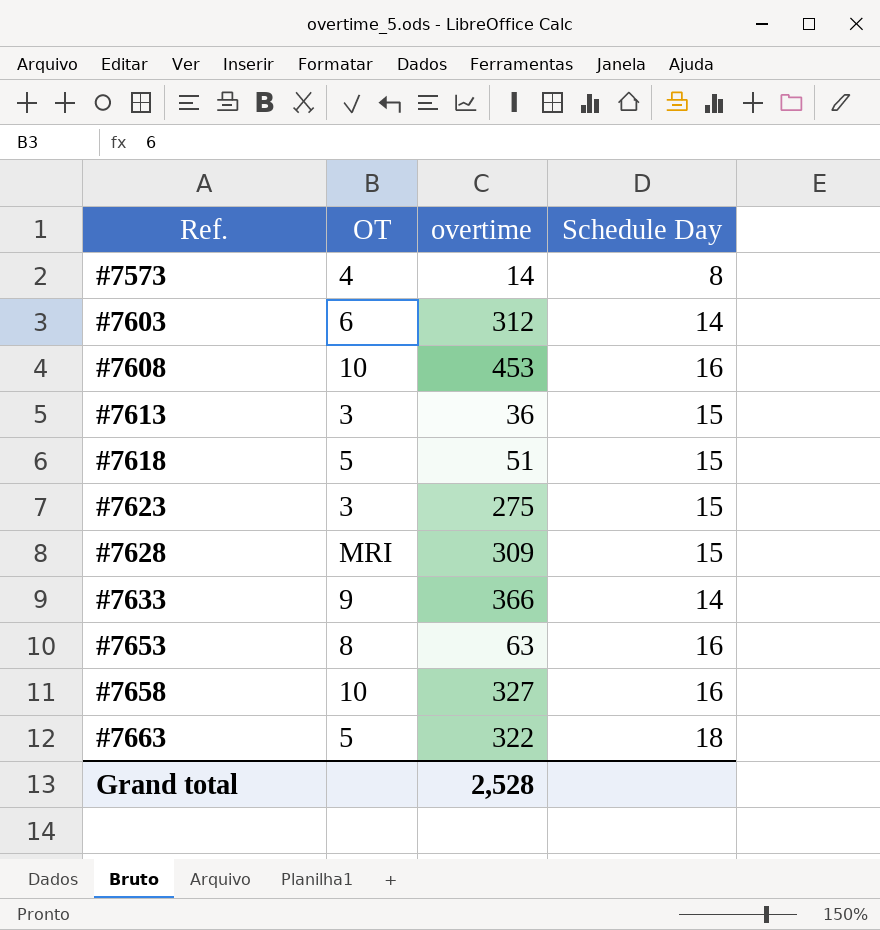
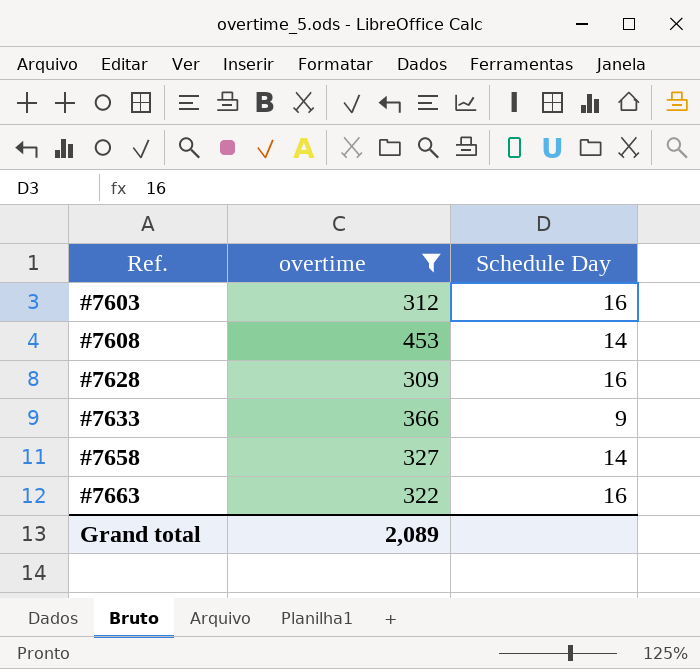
filter: none -> overtime >= 309
column OT | position: 2 -> none
#7603 | Schedule Day: 14 -> 16
#7608 | Schedule Day: 16 -> 14
#7628 | Schedule Day: 15 -> 16
#7633 | Schedule Day: 14 -> 9
#7658 | Schedule Day: 16 -> 14
#7663 | Schedule Day: 18 -> 16
Grand total | overtime: 2,528 -> 2,089

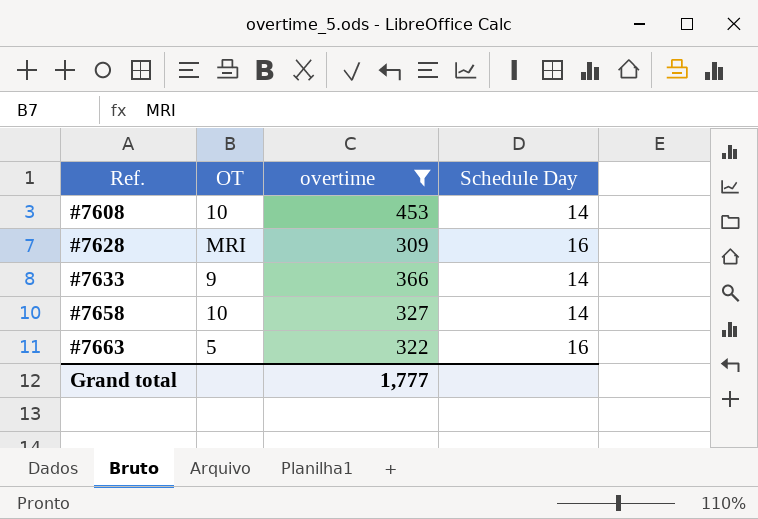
column OT | position: none -> 2
row #7603: 312 | 16 -> none
#7633 | Schedule Day: 9 -> 14
Grand total | overtime: 2,089 -> 1,777

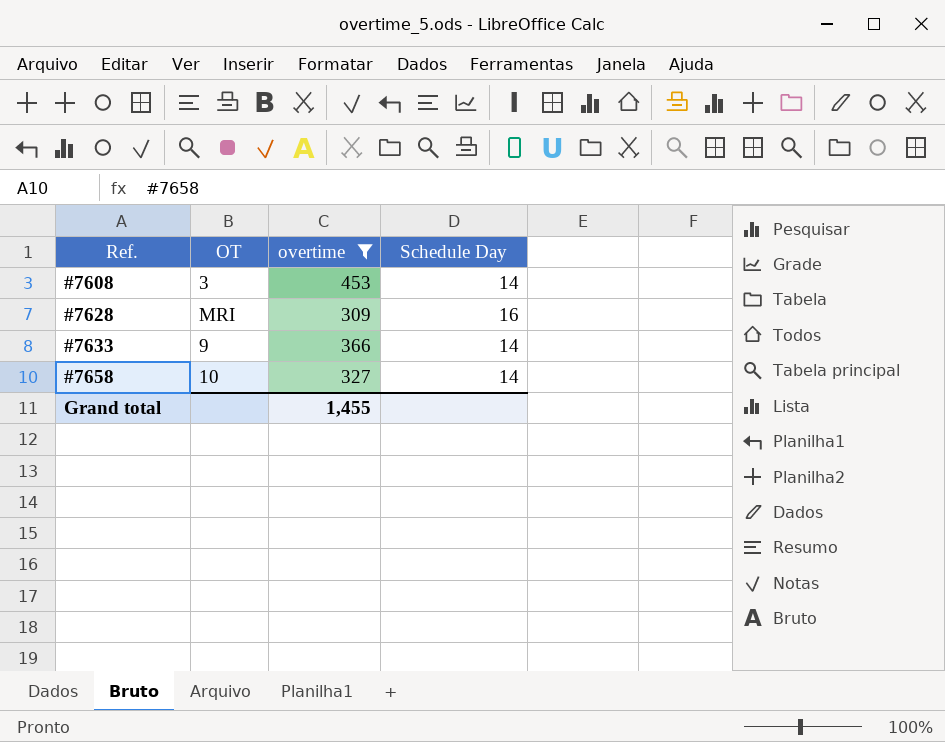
row #7663: 5 | 322 | 16 -> none
#7608 | OT: 10 -> 3
Grand total | overtime: 1,777 -> 1,455

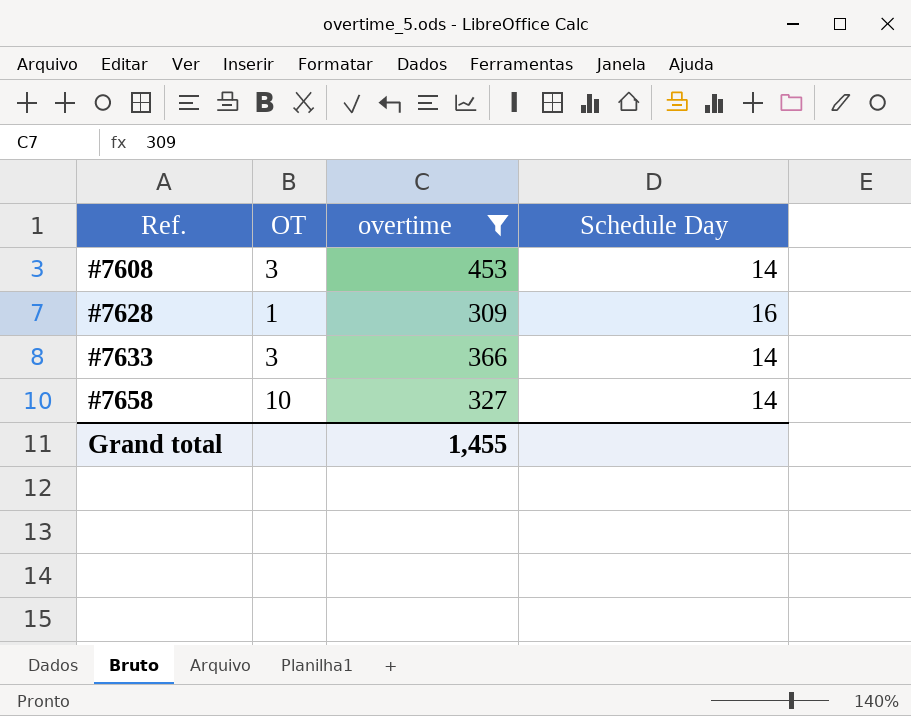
#7628 | OT: MRI -> 1
#7633 | OT: 9 -> 3

